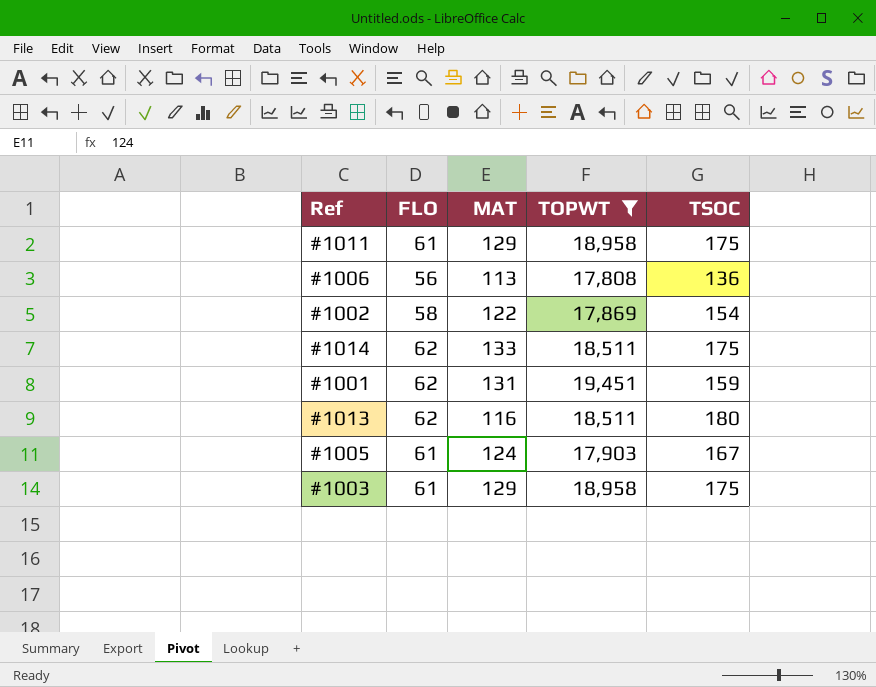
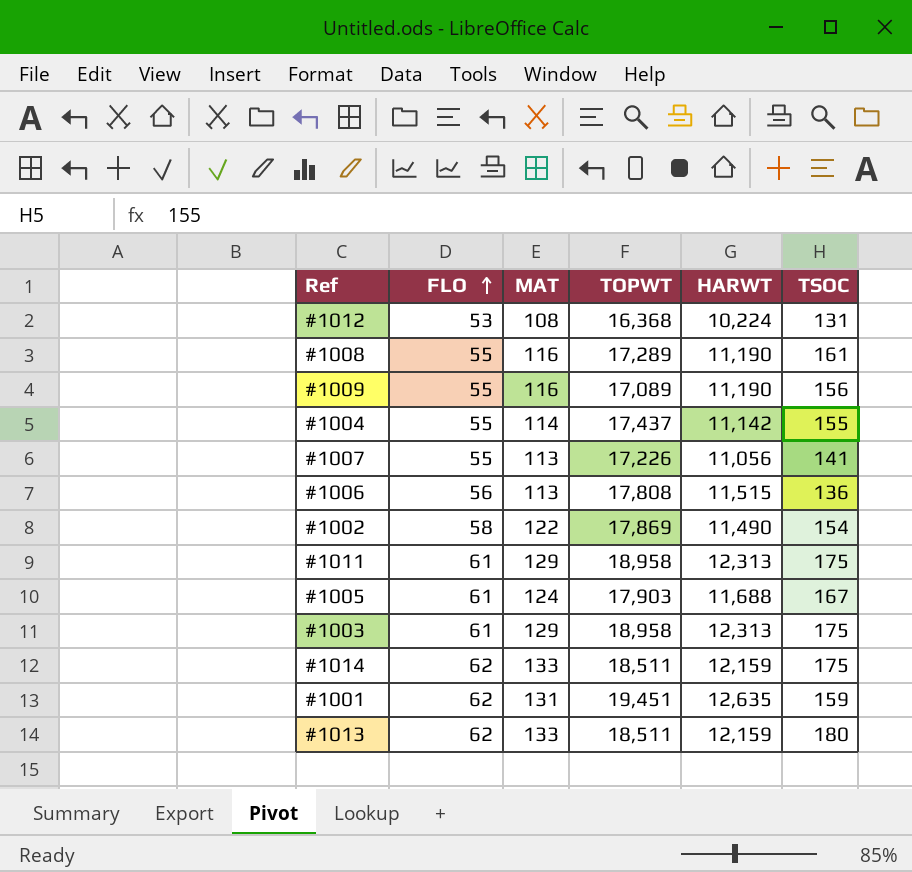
filter: TOPWT >= 17,808 -> none
row order: none -> FLO ascending
column HARWT | position: none -> 5
#1013 | MAT: 116 -> 133

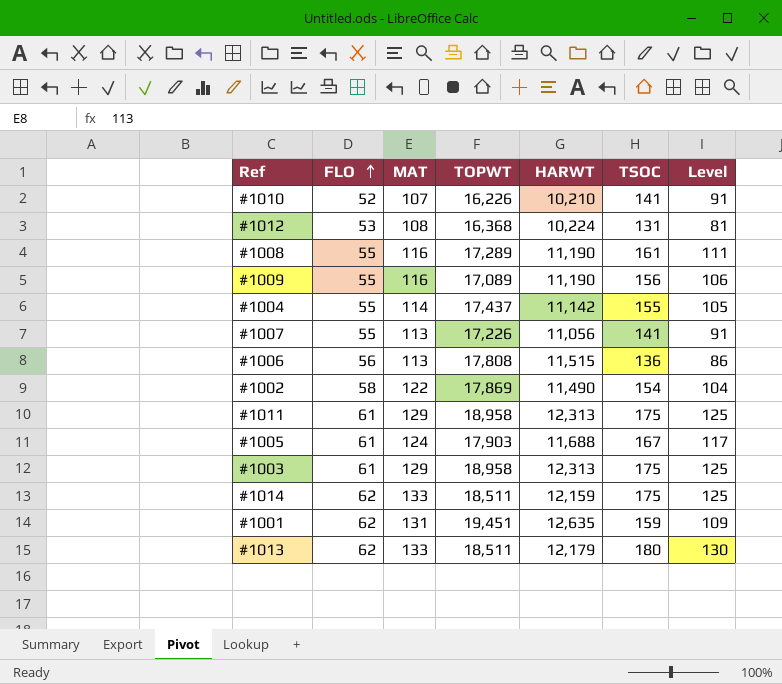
column Level | formula: none -> [TSOC] - 50
row #1010: none -> 52 | 107 | 16,226 | 10,210 | 141 | 91
#1013 | HARWT: 12,159 -> 12,179

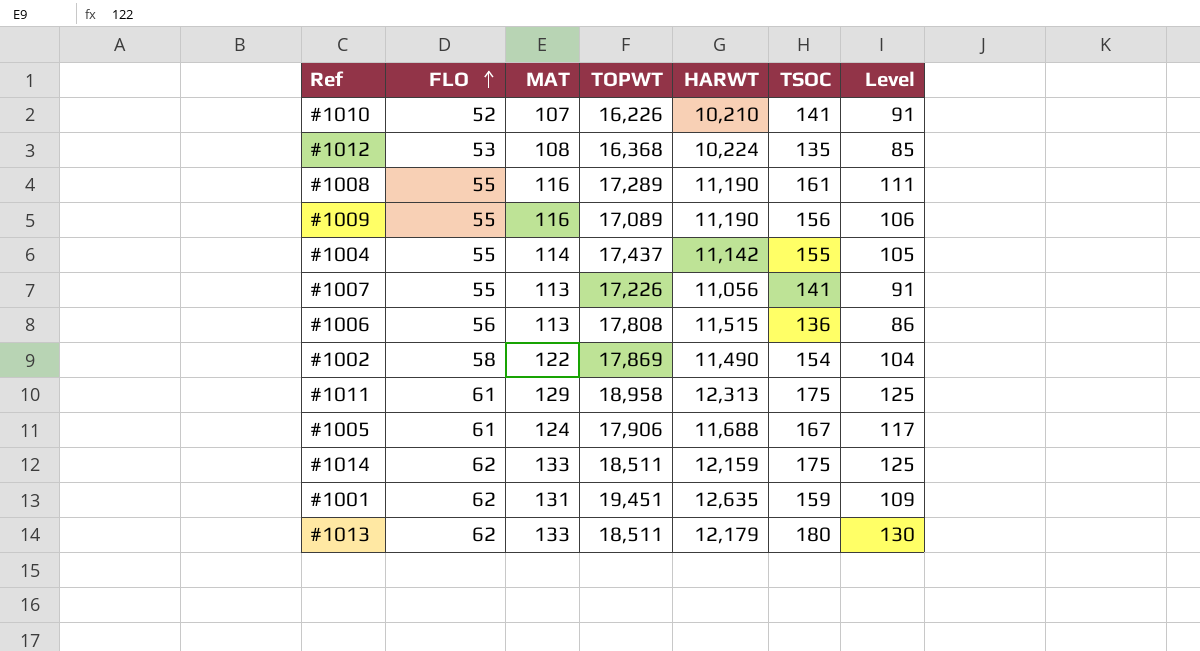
row #1003: 61 | 129 | 18,958 | 12,313 | 175 | 125 -> none
#1012 | TSOC: 131 -> 135
#1012 | Level: 81 -> 85
#1005 | TOPWT: 17,903 -> 17,906

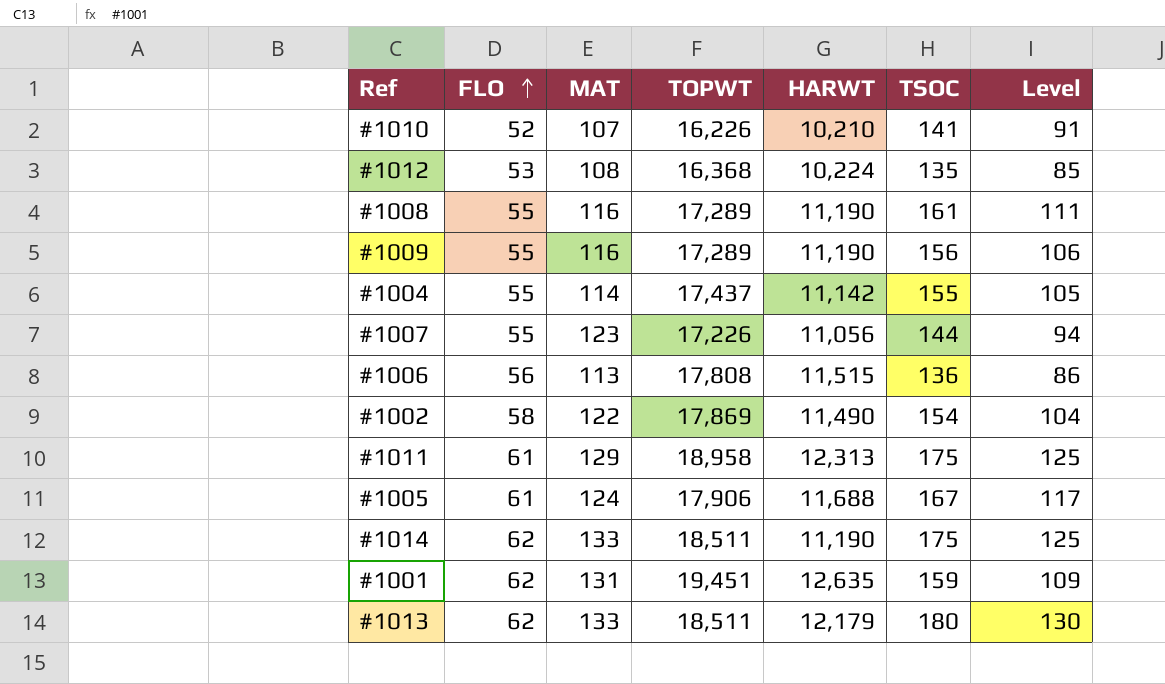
#1009 | TOPWT: 17,089 -> 17,289
#1007 | MAT: 113 -> 123
#1007 | TSOC: 141 -> 144
#1007 | Level: 91 -> 94
#1014 | HARWT: 12,159 -> 11,190

